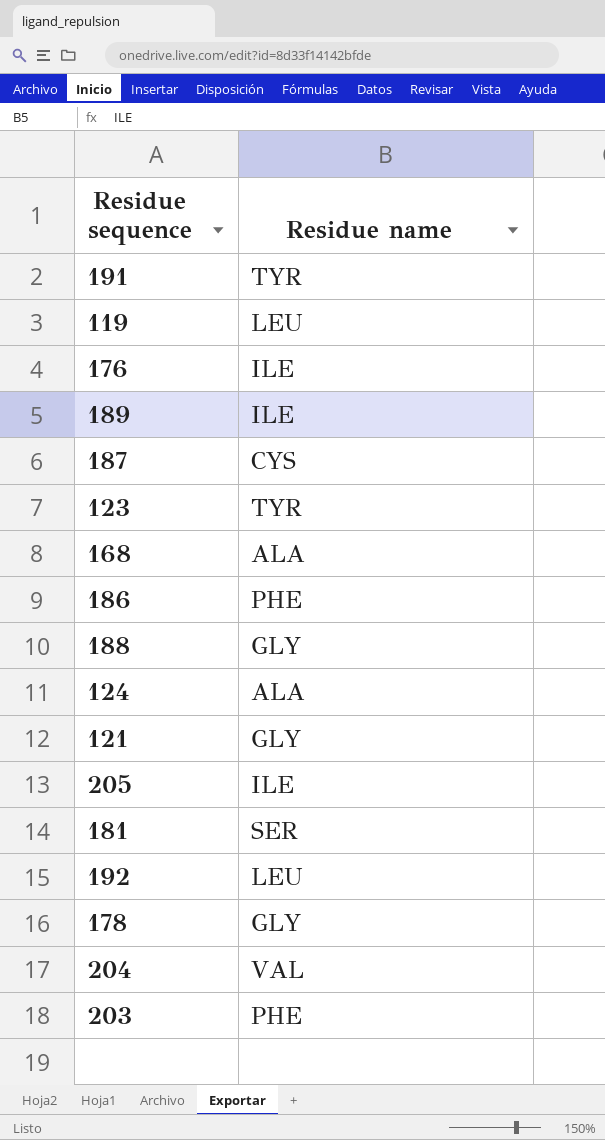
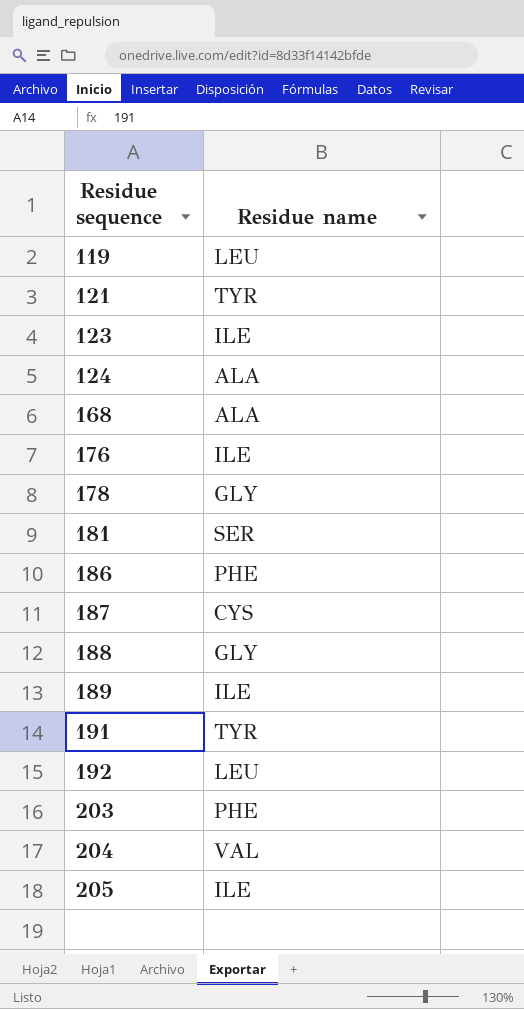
row order: none -> Residue sequence ascending
121 | Residue name: GLY -> TYR
123 | Residue name: TYR -> ILE

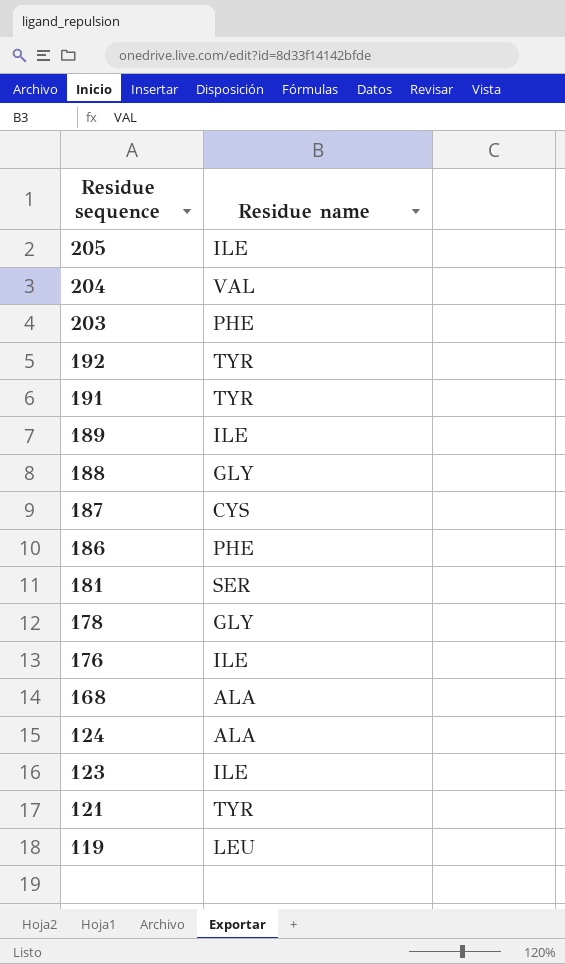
row order: Residue sequence ascending -> Residue sequence descending
192 | Residue name: LEU -> TYR

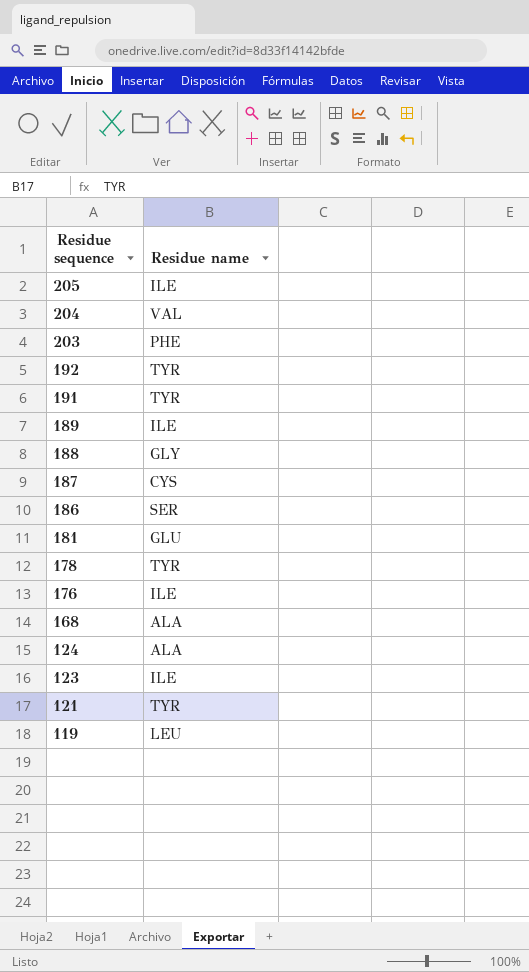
186 | Residue name: PHE -> SER
181 | Residue name: SER -> GLU
178 | Residue name: GLY -> TYR

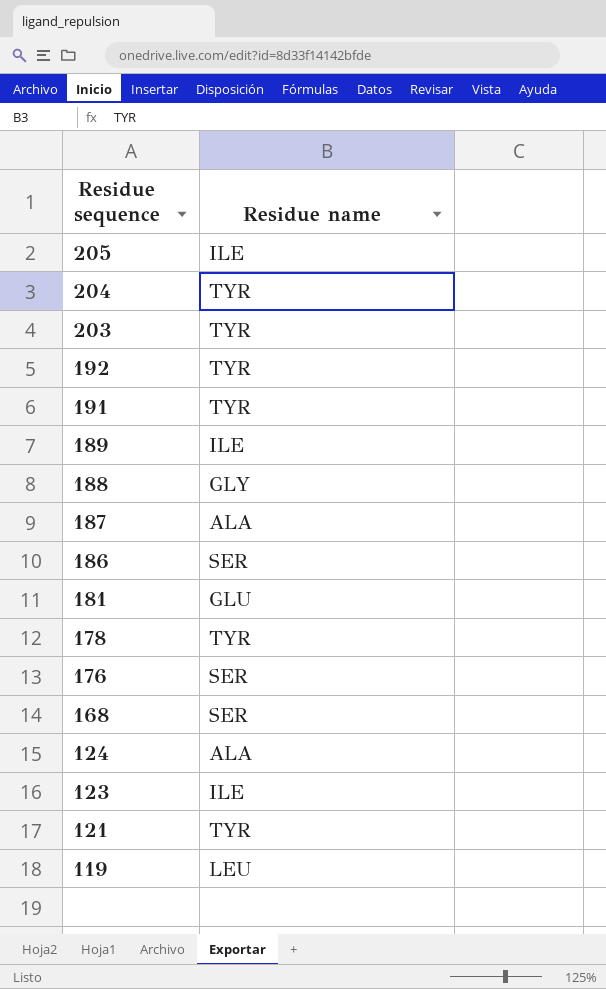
204 | Residue name: VAL -> TYR
203 | Residue name: PHE -> TYR
187 | Residue name: CYS -> ALA
176 | Residue name: ILE -> SER
168 | Residue name: ALA -> SER

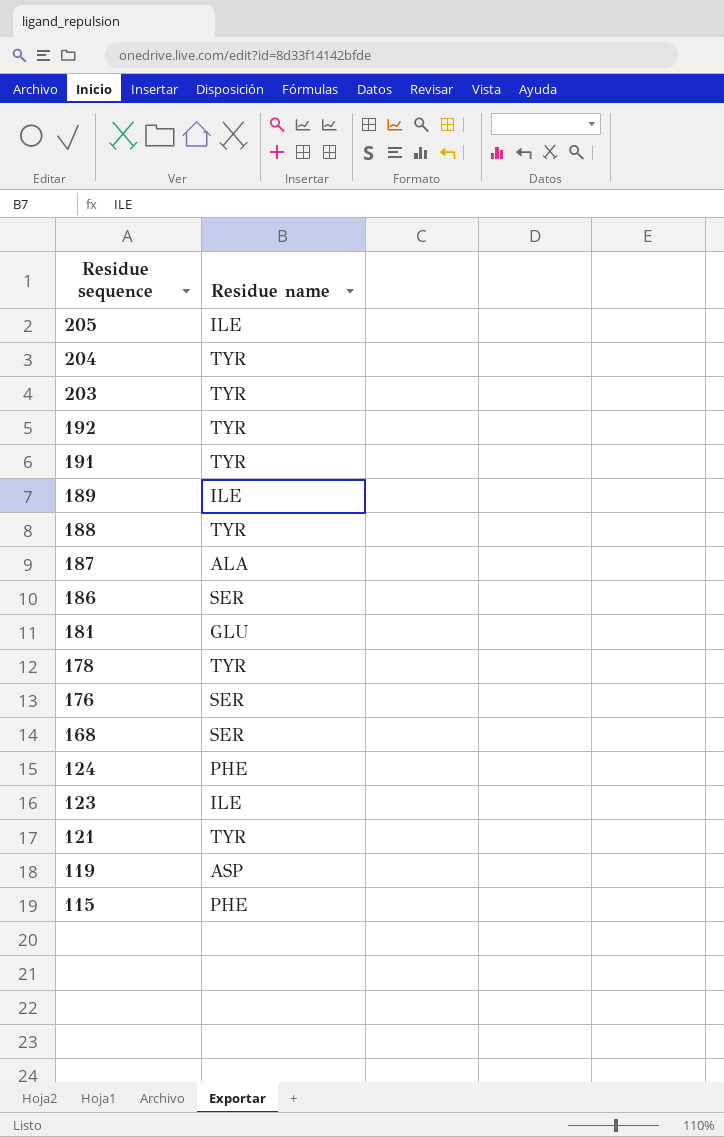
188 | Residue name: GLY -> TYR
124 | Residue name: ALA -> PHE
119 | Residue name: LEU -> ASP
row 115: none -> PHE

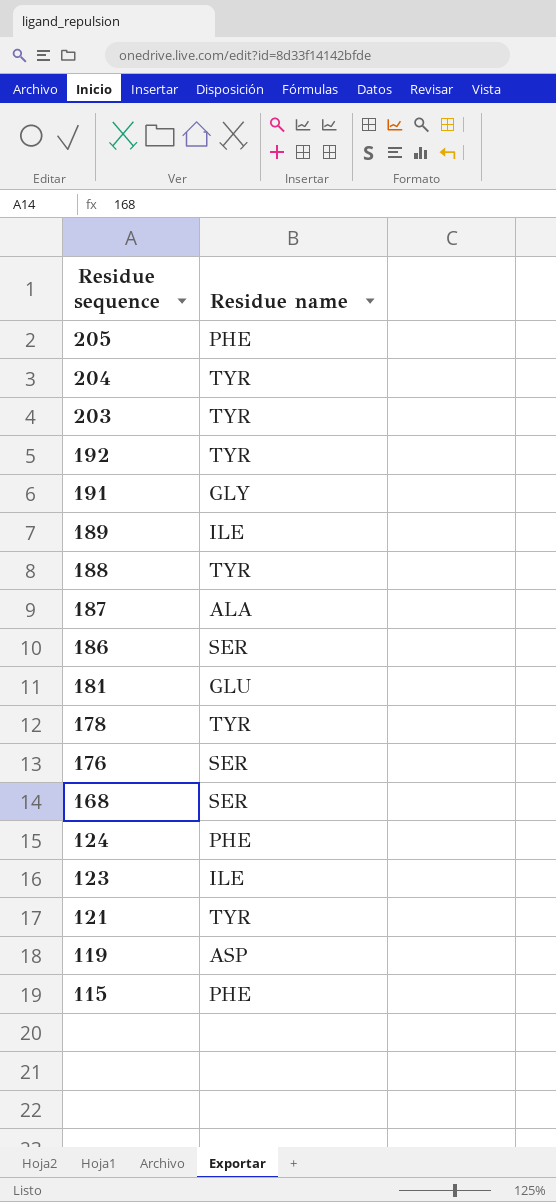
205 | Residue name: ILE -> PHE
191 | Residue name: TYR -> GLY

